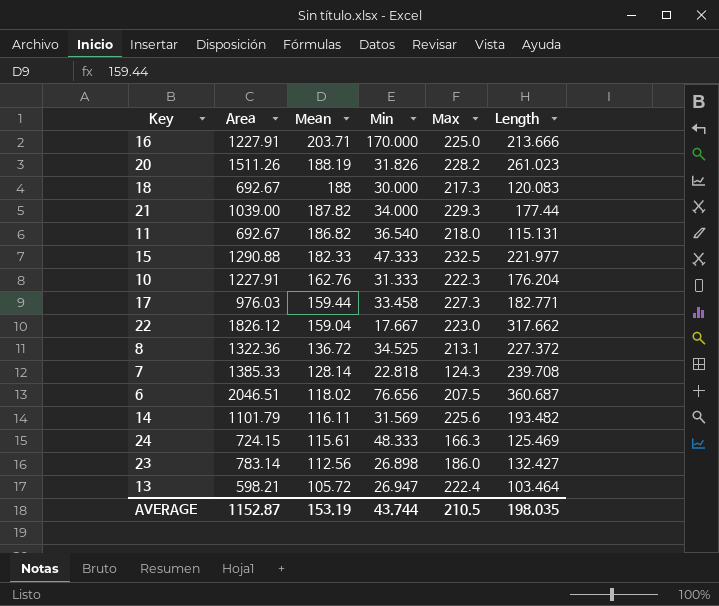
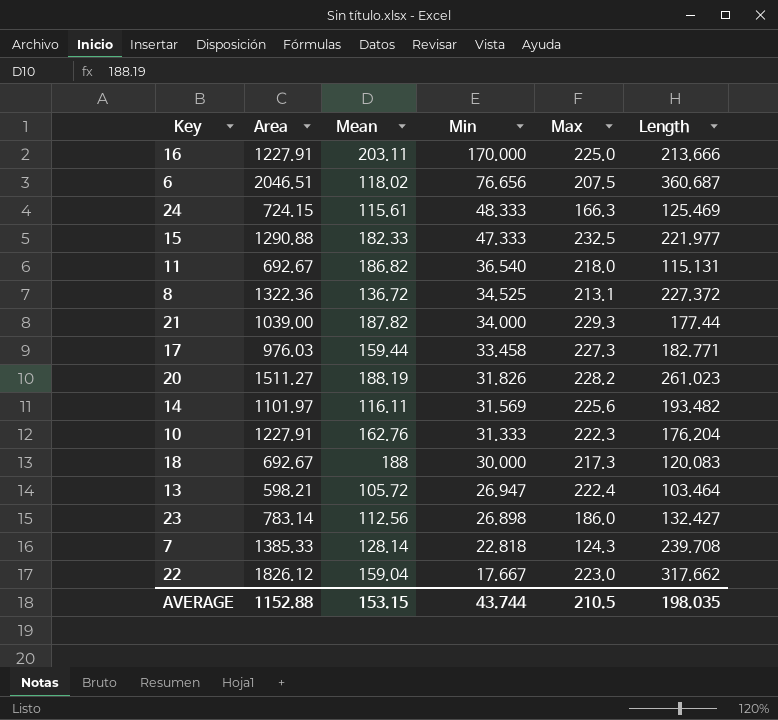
row order: Mean descending -> Min descending
16 | Mean: 203.71 -> 203.11
20 | Area: 1511.26 -> 1511.27
14 | Area: 1101.79 -> 1101.97
AVERAGE | Area: 1152.87 -> 1152.88
AVERAGE | Mean: 153.19 -> 153.15

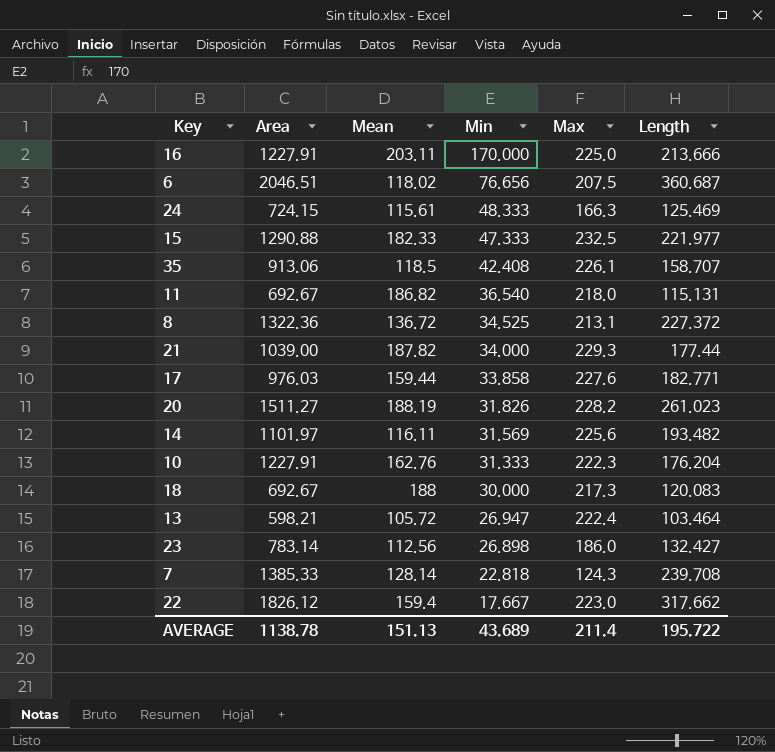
row 35: none -> 913.06 | 118.5 | 42.408 | 226.1 | 158.707
17 | Min: 33.458 -> 33.858
17 | Max: 227.3 -> 227.6
22 | Mean: 159.04 -> 159.4
AVERAGE | Area: 1152.88 -> 1138.78
AVERAGE | Mean: 153.15 -> 151.13
AVERAGE | Min: 43.744 -> 43.689
AVERAGE | Max: 210.5 -> 211.4
AVERAGE | Length: 198.035 -> 195.722

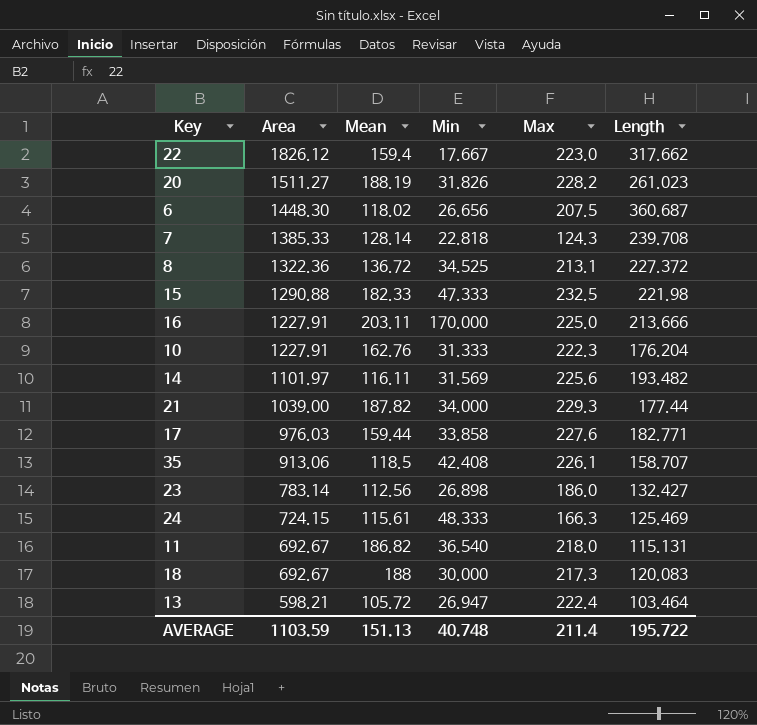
row order: Min descending -> Area descending
6 | Area: 2046.51 -> 1448.30
6 | Min: 76.656 -> 26.656
15 | Length: 221.977 -> 221.98
AVERAGE | Area: 1138.78 -> 1103.59
AVERAGE | Min: 43.689 -> 40.748

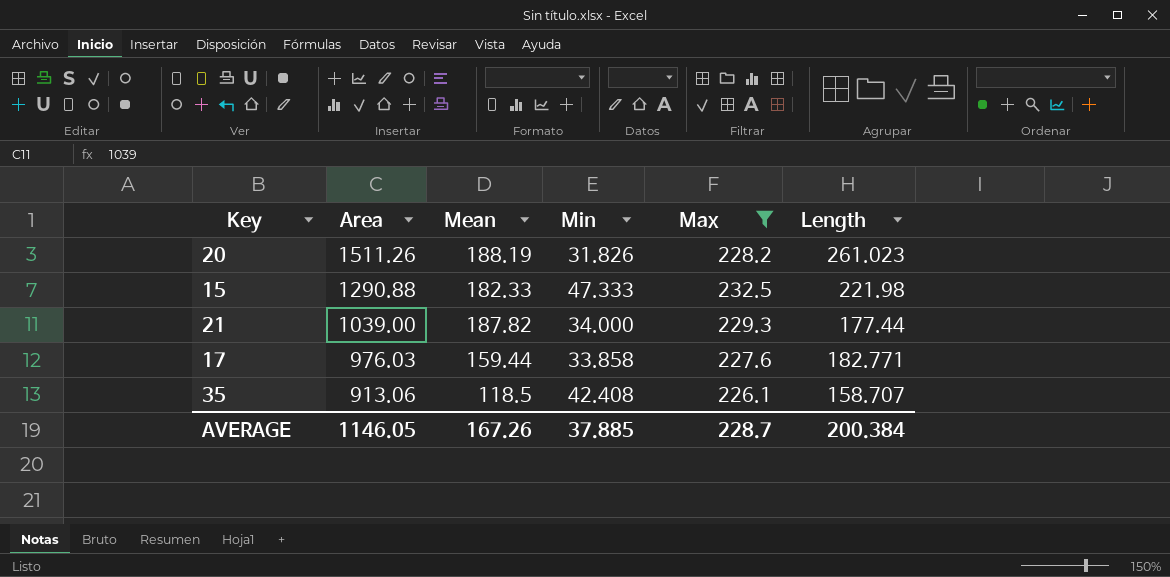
filter: none -> Max >= 226.1
20 | Area: 1511.27 -> 1511.26
AVERAGE | Area: 1103.59 -> 1146.05
AVERAGE | Mean: 151.13 -> 167.26
AVERAGE | Min: 40.748 -> 37.885
AVERAGE | Max: 211.4 -> 228.7
AVERAGE | Length: 195.722 -> 200.384

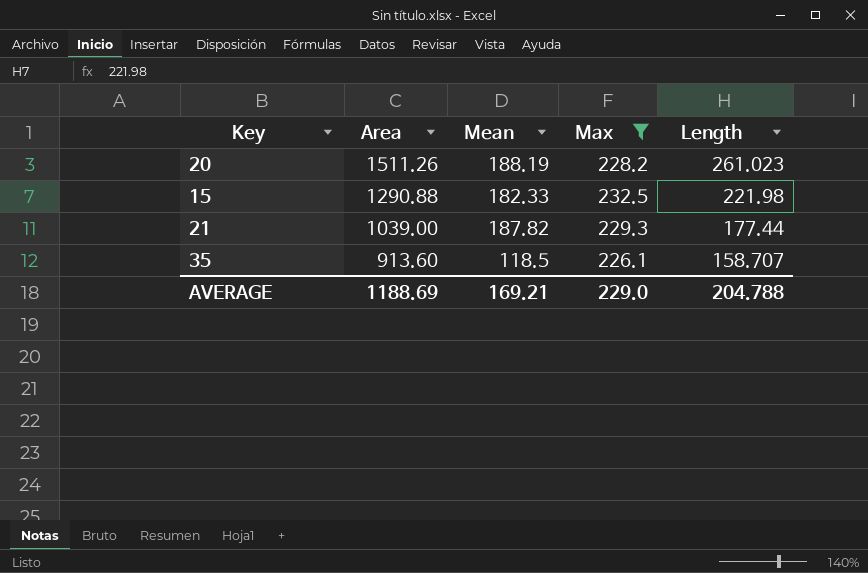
column Min | position: 4 -> none
row 17: 976.03 | 159.44 | 33.858 | 227.6 | 182.771 -> none
35 | Area: 913.06 -> 913.60
AVERAGE | Area: 1146.05 -> 1188.69
AVERAGE | Mean: 167.26 -> 169.21
AVERAGE | Max: 228.7 -> 229.0
AVERAGE | Length: 200.384 -> 204.788

